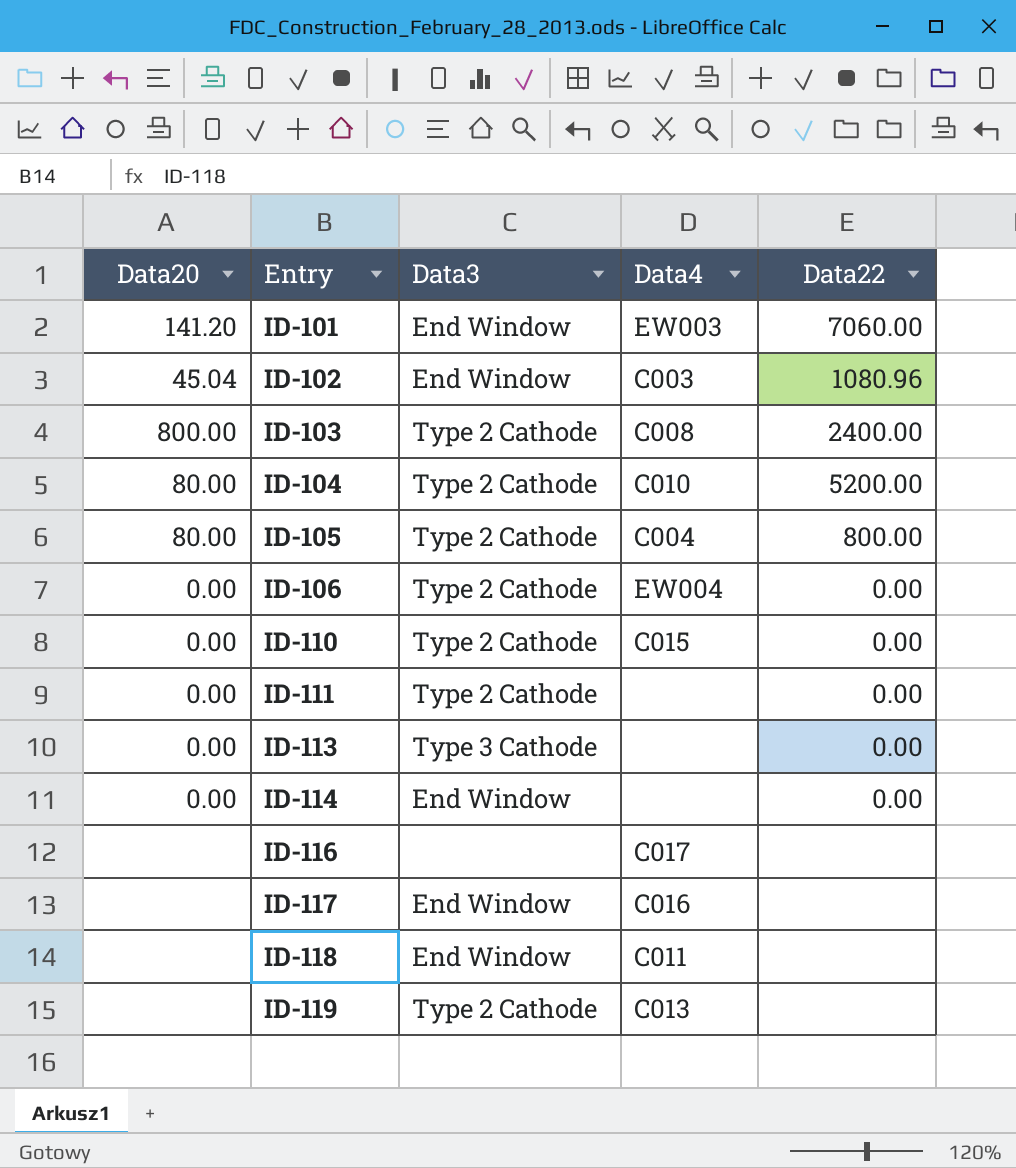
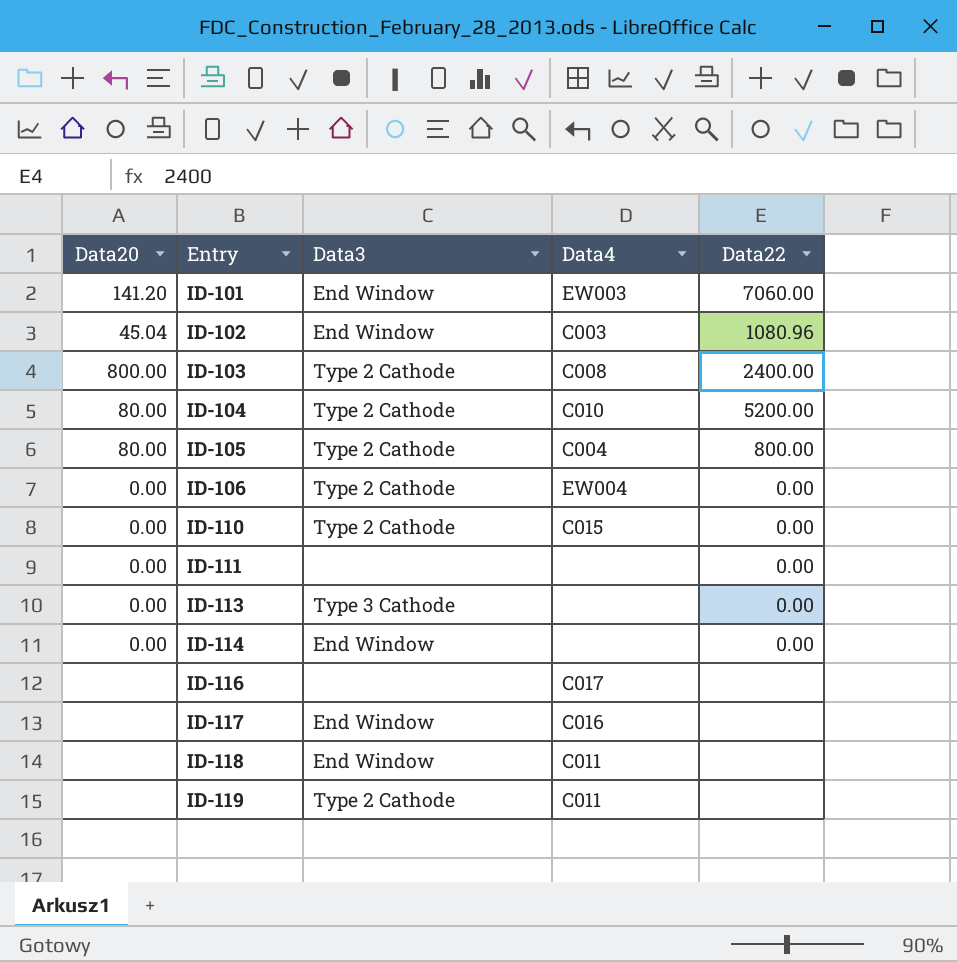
ID-111 | Data3: Type 2 Cathode -> none
ID-119 | Data4: C013 -> C011

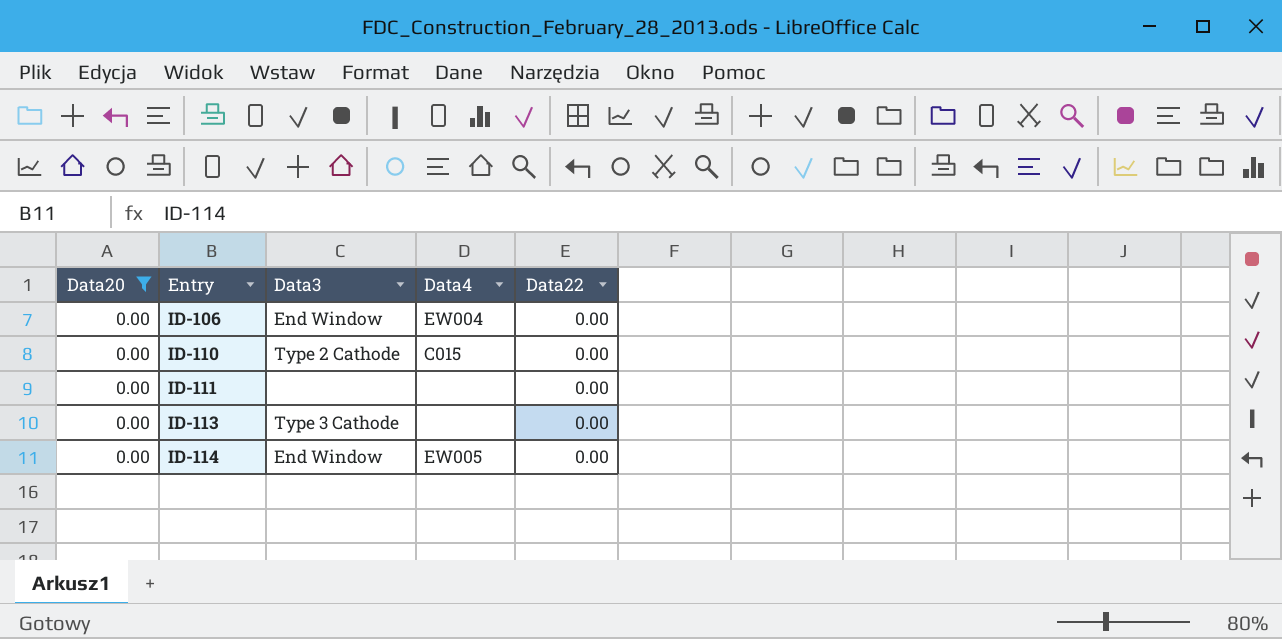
filter: none -> Data20 = 0.00
ID-106 | Data3: Type 2 Cathode -> End Window
ID-114 | Data4: none -> EW005

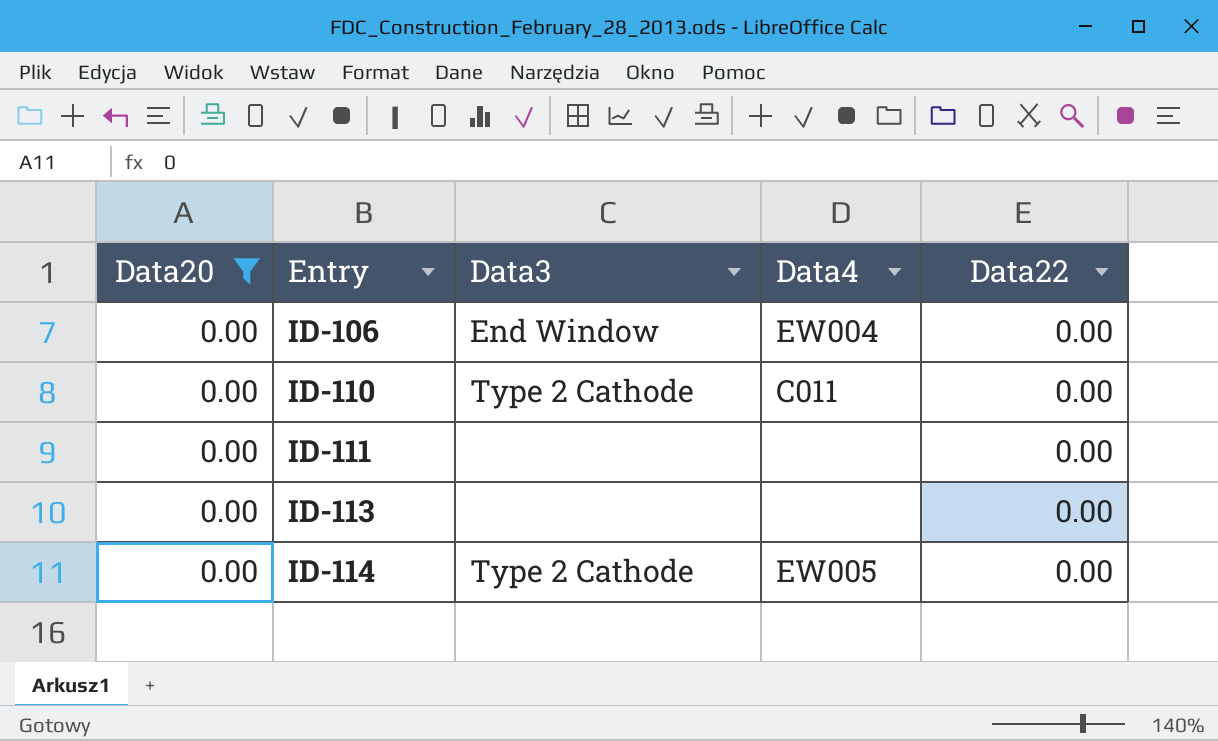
ID-110 | Data4: C015 -> C011
ID-113 | Data3: Type 3 Cathode -> none
ID-114 | Data3: End Window -> Type 2 Cathode

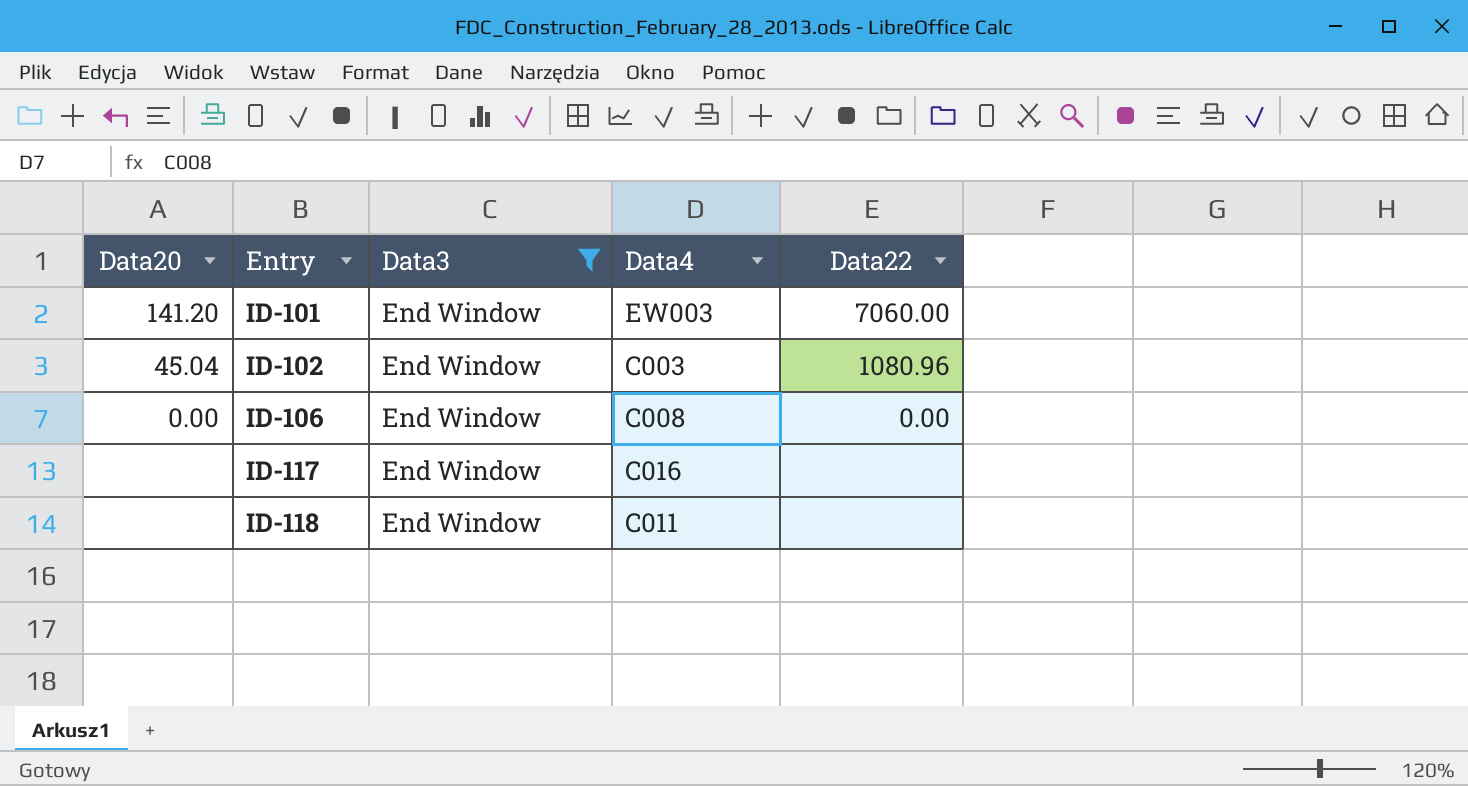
filter: Data20 = 0.00 -> Data3 = End Window
ID-106 | Data4: EW004 -> C008

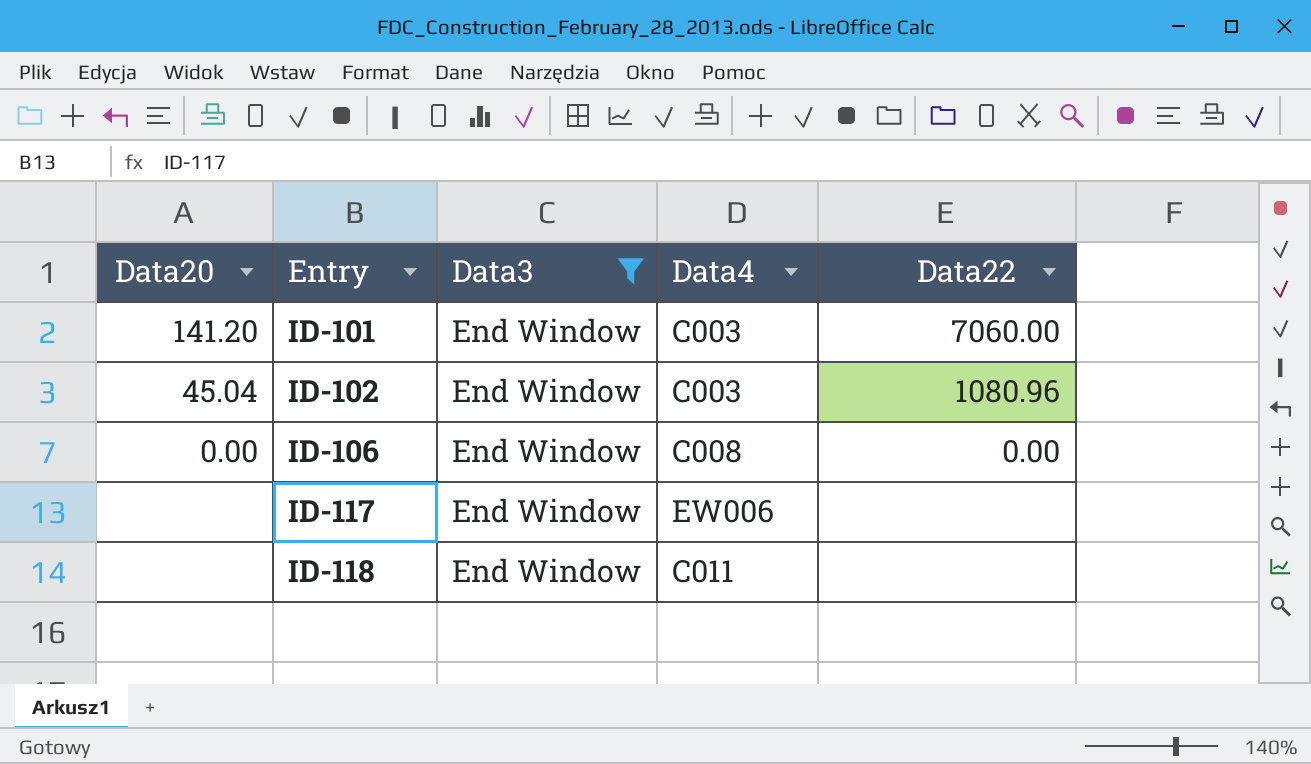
ID-101 | Data4: EW003 -> C003
ID-117 | Data4: C016 -> EW006

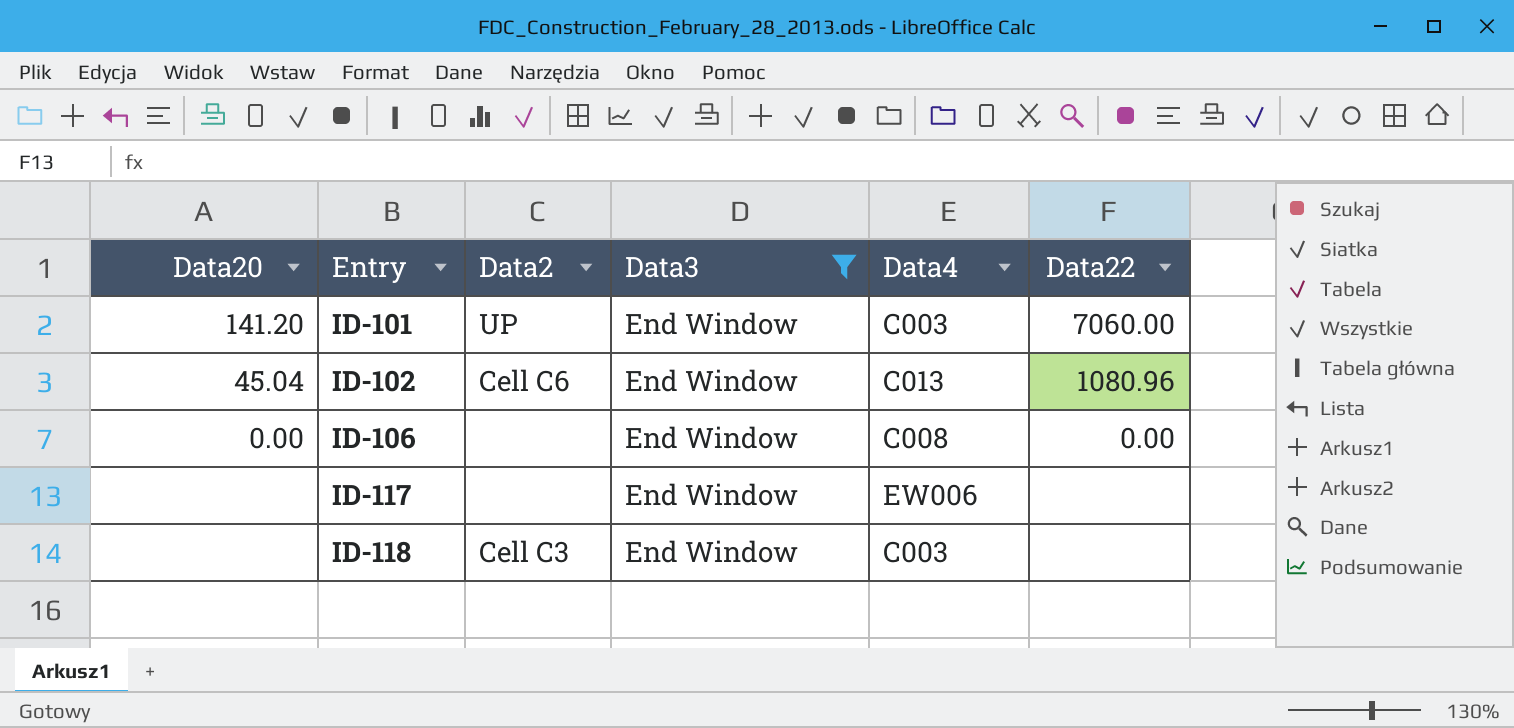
column Data2 | position: none -> 3
ID-102 | Data4: C003 -> C013
ID-118 | Data4: C011 -> C003

